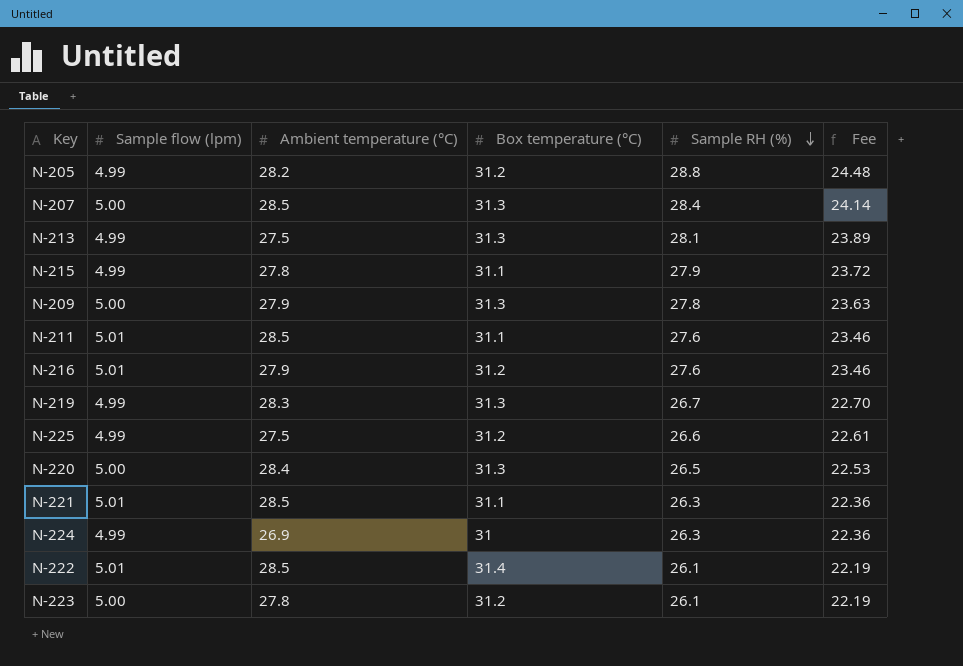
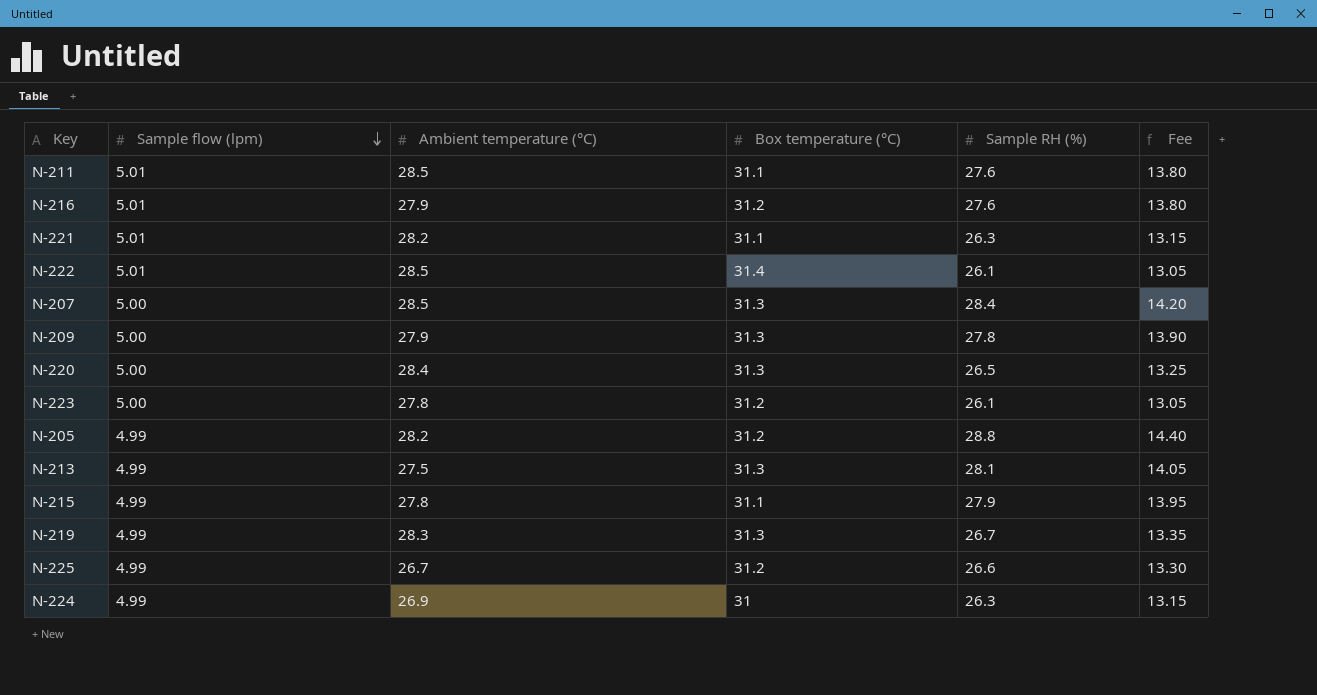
row order: Sample RH (%) descending -> Sample flow (lpm) descending
column Fee | formula: [Sample RH (%)] * 0.85 -> [Sample RH (%)] * 0.5
N-221 | Ambient temperature (°C): 28.5 -> 28.2
N-225 | Ambient temperature (°C): 27.5 -> 26.7

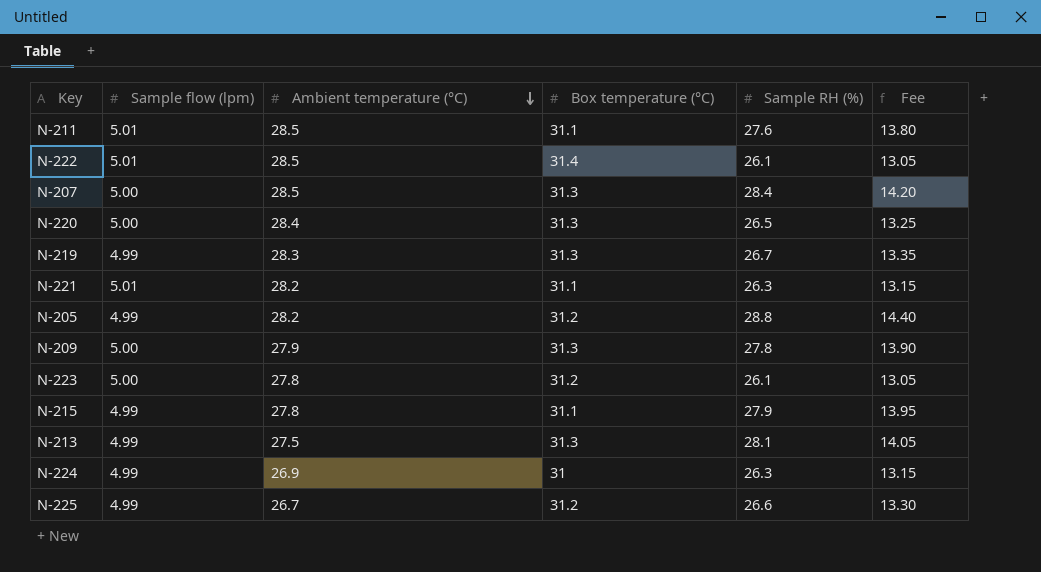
row order: Sample flow (lpm) descending -> Ambient temperature (°C) descending
row N-216: 5.01 | 27.9 | 31.2 | 27.6 | 13.80 -> none

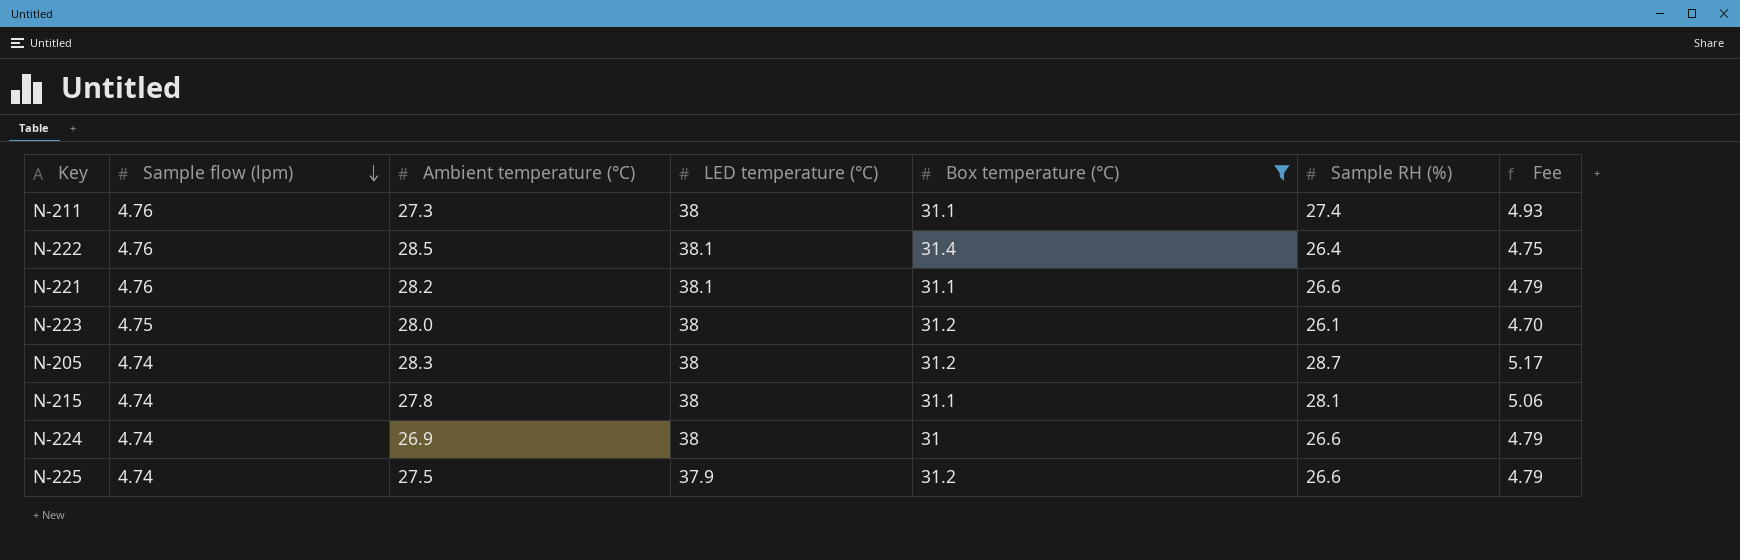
filter: none -> Box temperature (°C) != 31.3
row order: Ambient temperature (°C) descending -> Sample flow (lpm) descending
column LED temperature (°C) | position: none -> 4
column Fee | formula: [Sample RH (%)] * 0.5 -> [Sample RH (%)] * 0.18
N-211 | Sample flow (lpm): 5.01 -> 4.76
N-211 | Ambient temperature (°C): 28.5 -> 27.3
N-211 | Sample RH (%): 27.6 -> 27.4
N-222 | Sample flow (lpm): 5.01 -> 4.76
N-222 | Sample RH (%): 26.1 -> 26.4
N-221 | Sample flow (lpm): 5.01 -> 4.76
N-221 | Sample RH (%): 26.3 -> 26.6
N-223 | Sample flow (lpm): 5.00 -> 4.75
N-223 | Ambient temperature (°C): 27.8 -> 28.0
N-205 | Sample flow (lpm): 4.99 -> 4.74
N-205 | Ambient temperature (°C): 28.2 -> 28.3
N-205 | Sample RH (%): 28.8 -> 28.7
N-215 | Sample flow (lpm): 4.99 -> 4.74
N-215 | Sample RH (%): 27.9 -> 28.1
N-224 | Sample flow (lpm): 4.99 -> 4.74
N-224 | Sample RH (%): 26.3 -> 26.6
N-225 | Sample flow (lpm): 4.99 -> 4.74
N-225 | Ambient temperature (°C): 26.7 -> 27.5

